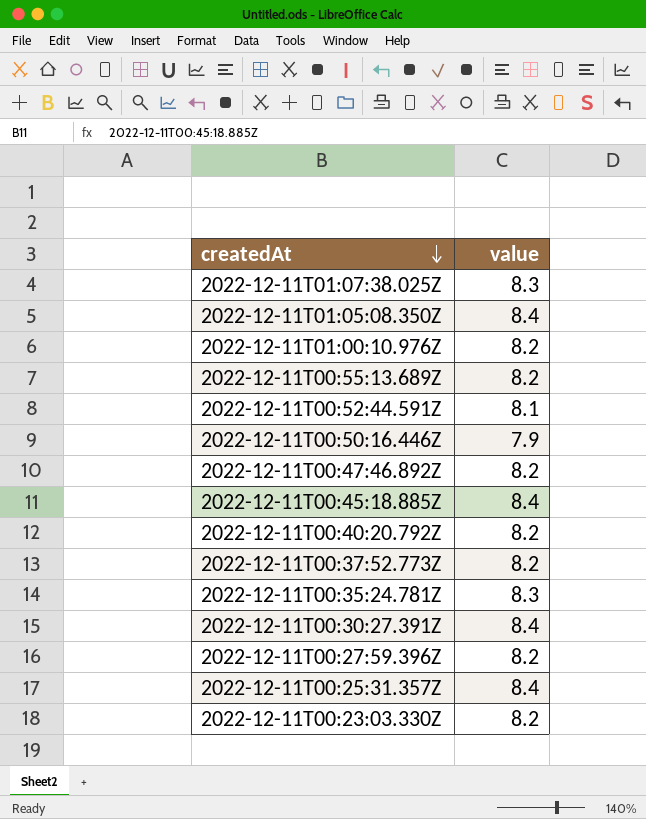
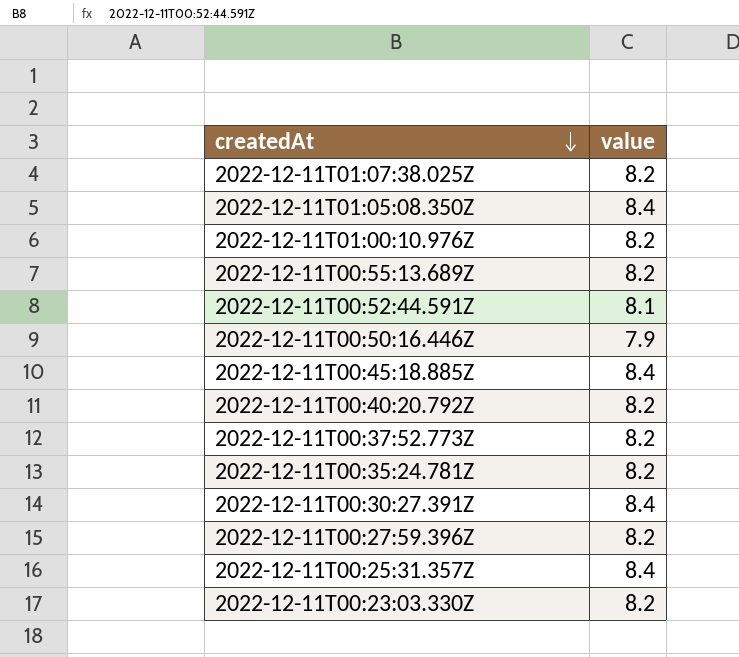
row 2022-12-11T00:47:46.892Z: 8.2 -> none
2022-12-11T01:07:38.025Z | value: 8.3 -> 8.2
2022-12-11T00:35:24.781Z | value: 8.3 -> 8.2

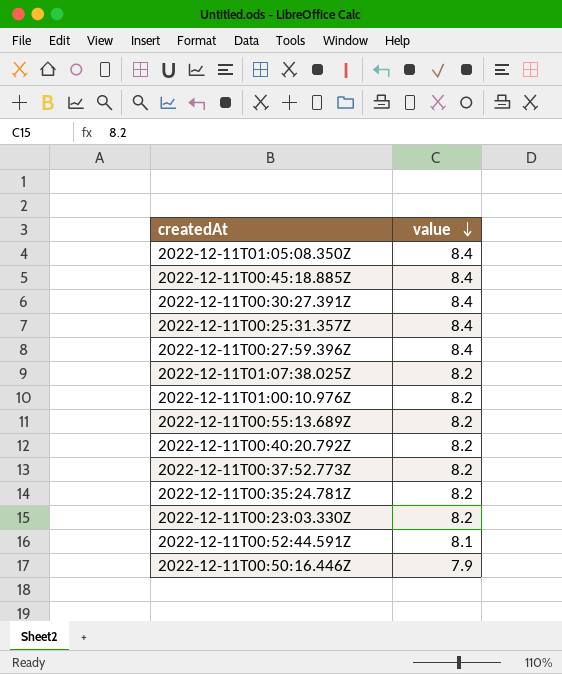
row order: createdAt descending -> value descending
2022-12-11T00:27:59.396Z | value: 8.2 -> 8.4

